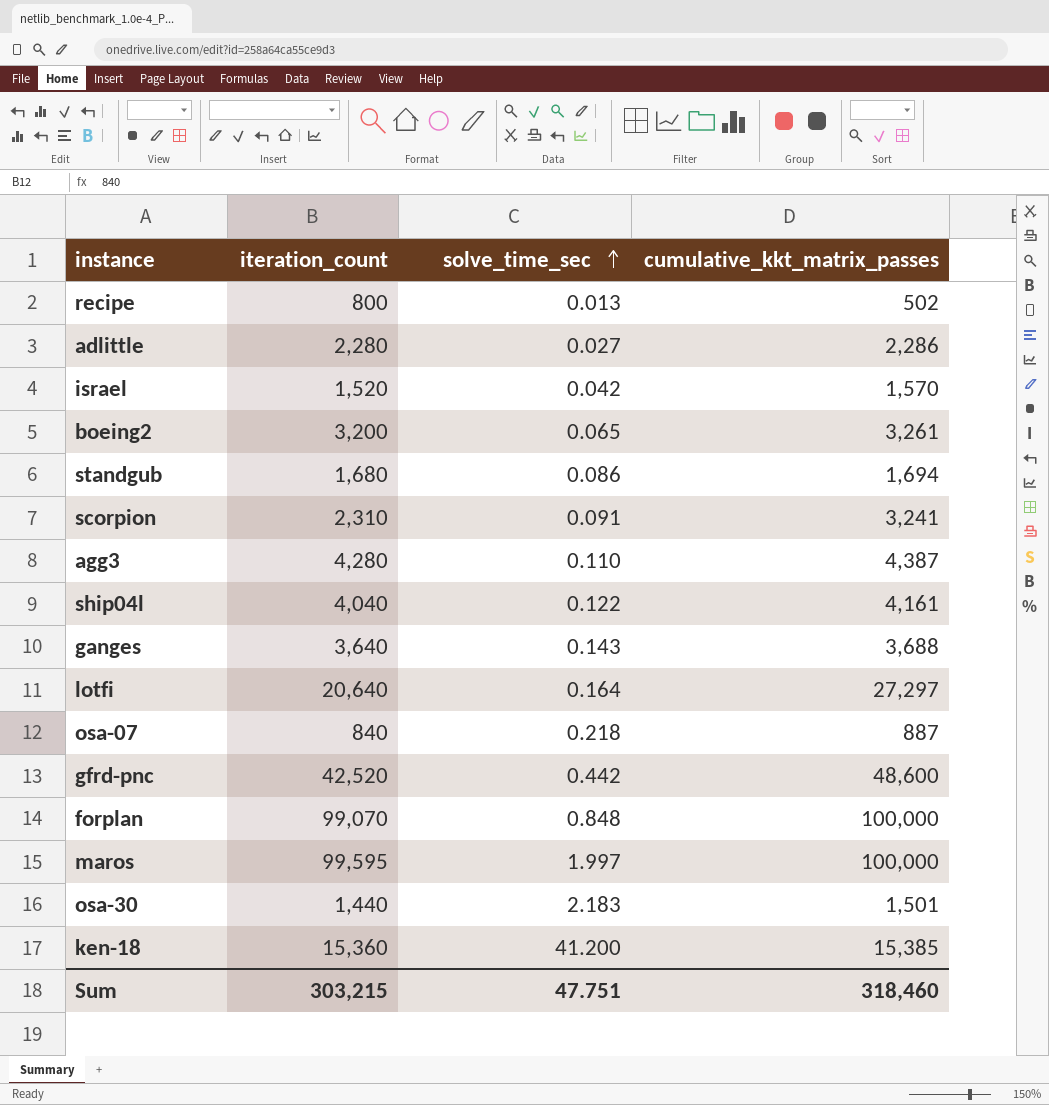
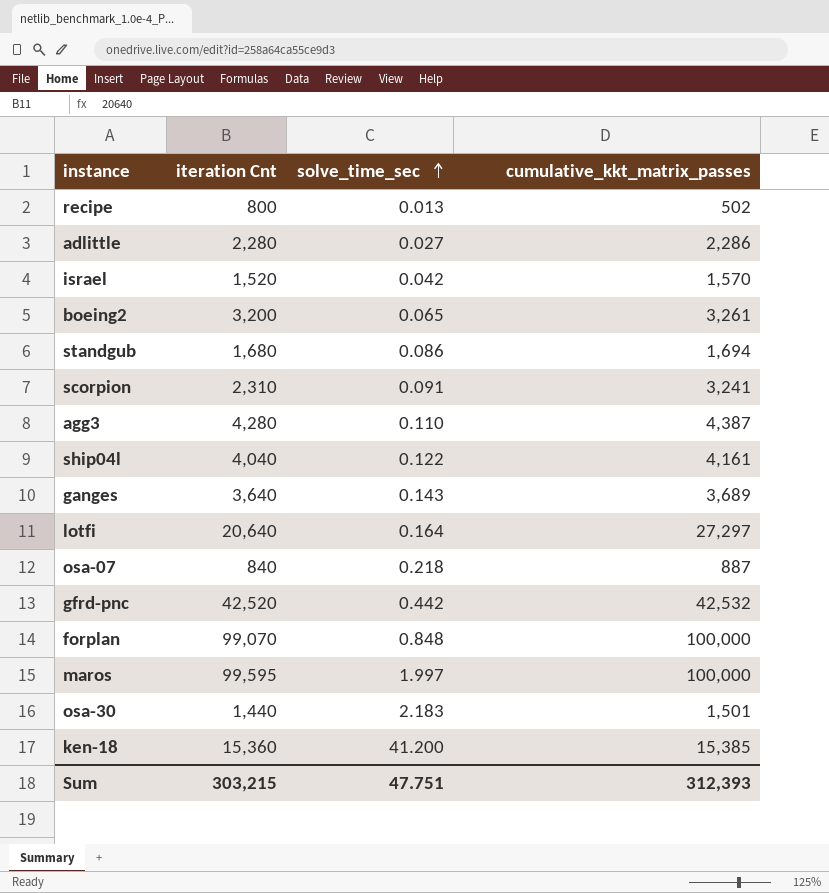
column name: iteration_count -> iteration Cnt
ganges | cumulative_kkt_matrix_passes: 3,688 -> 3,689
gfrd-pnc | cumulative_kkt_matrix_passes: 48,600 -> 42,532
Sum | cumulative_kkt_matrix_passes: 318,460 -> 312,393

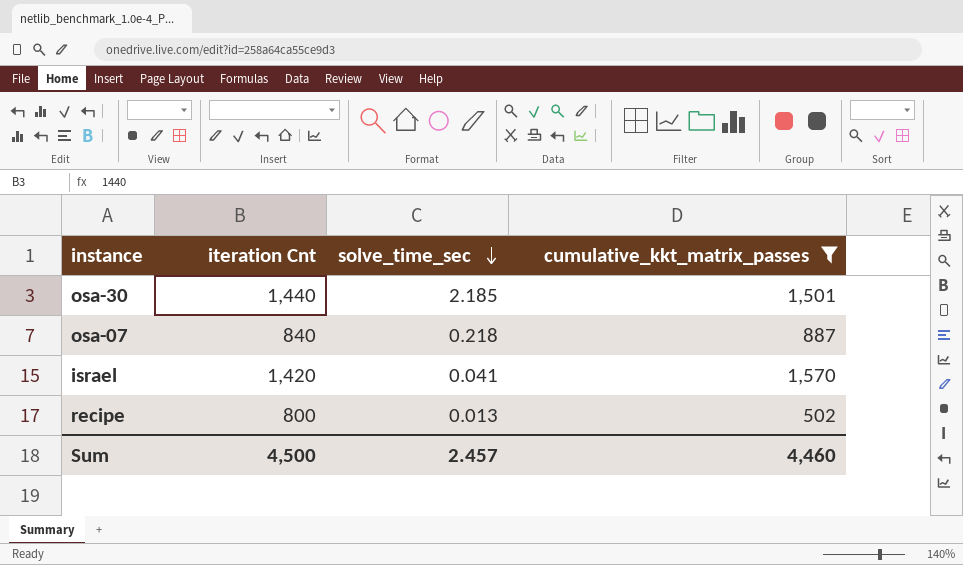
filter: none -> cumulative_kkt_matrix_passes <= 1,570
row order: solve_time_sec ascending -> solve_time_sec descending
osa-30 | solve_time_sec: 2.183 -> 2.185
israel | iteration Cnt: 1,520 -> 1,420
israel | solve_time_sec: 0.042 -> 0.041
Sum | iteration Cnt: 303,215 -> 4,500
Sum | solve_time_sec: 47.751 -> 2.457
Sum | cumulative_kkt_matrix_passes: 312,393 -> 4,460

